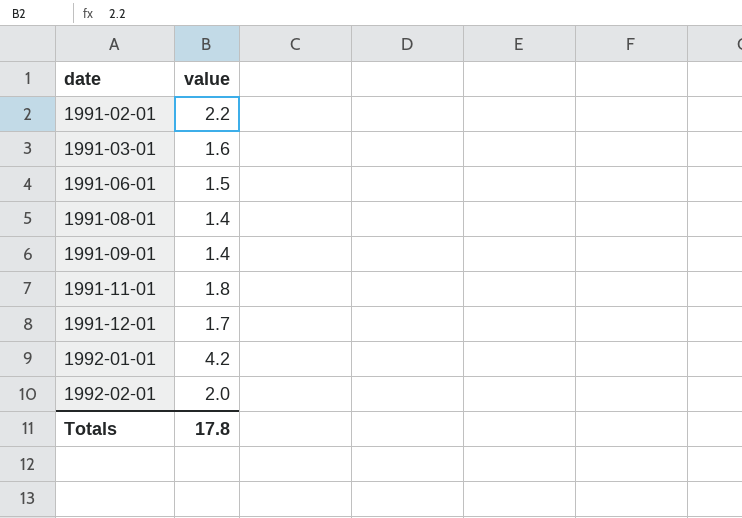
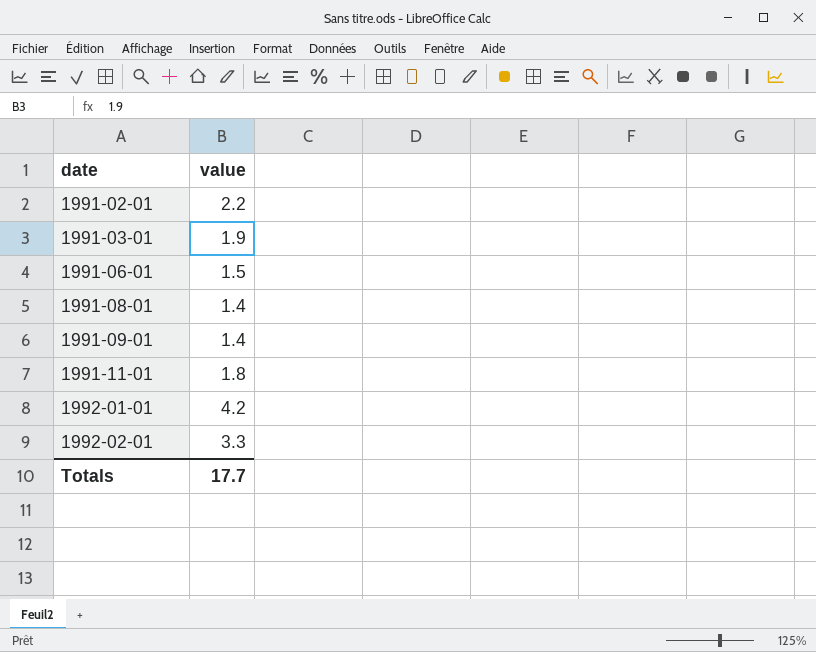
row 1991-12-01: 1.7 -> none
1991-03-01 | value: 1.6 -> 1.9
1992-02-01 | value: 2.0 -> 3.3
Totals | value: 17.8 -> 17.7

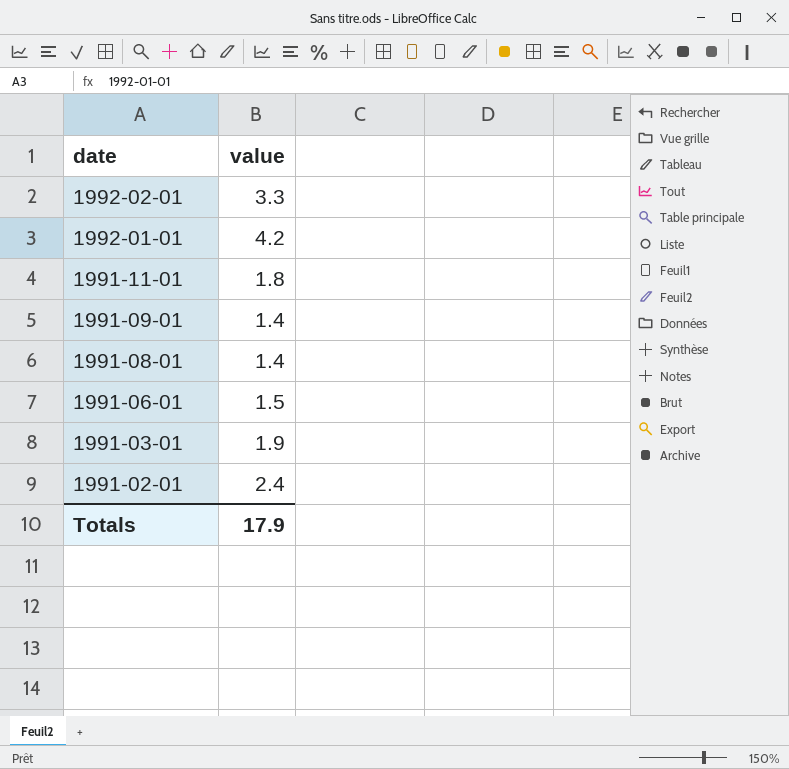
row order: date ascending -> date descending
1991-02-01 | value: 2.2 -> 2.4
Totals | value: 17.7 -> 17.9

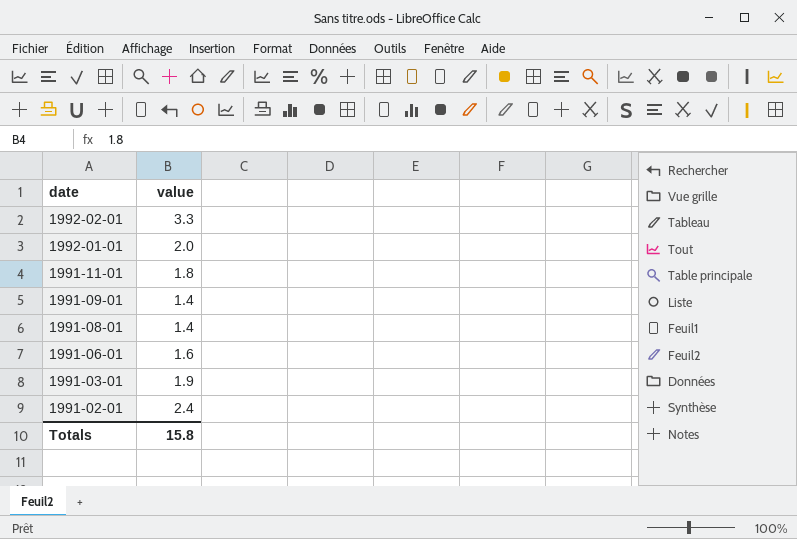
1992-01-01 | value: 4.2 -> 2.0
1991-06-01 | value: 1.5 -> 1.6
Totals | value: 17.9 -> 15.8

